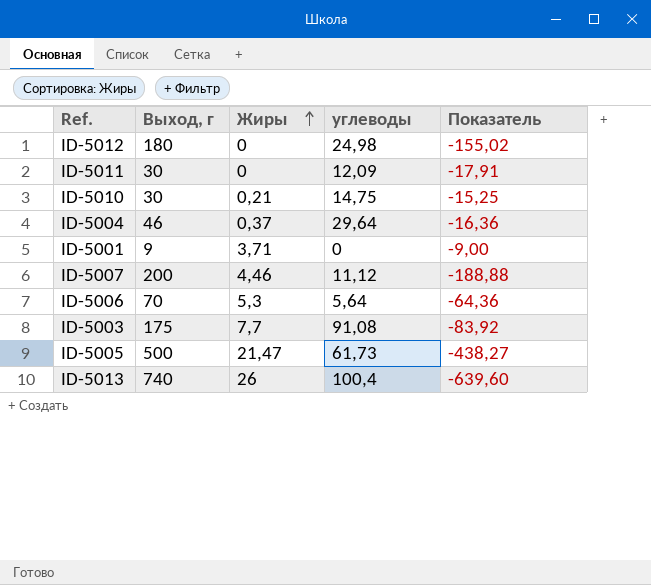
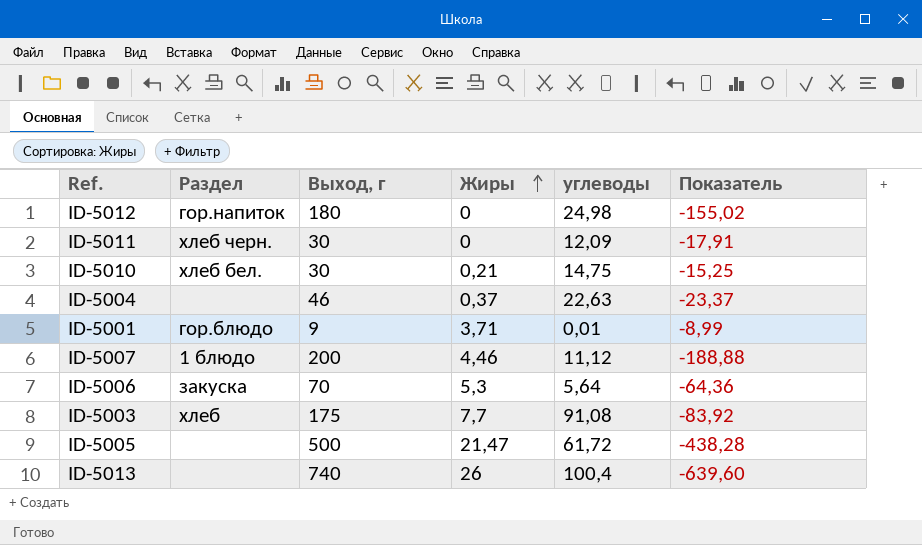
column Раздел | position: none -> 2
ID-5004 | углеводы: 29,64 -> 22,63
ID-5004 | Показатель: -16,36 -> -23,37
ID-5001 | углеводы: 0 -> 0,01
ID-5001 | Показатель: -9,00 -> -8,99
ID-5005 | углеводы: 61,73 -> 61,72
ID-5005 | Показатель: -438,27 -> -438,28

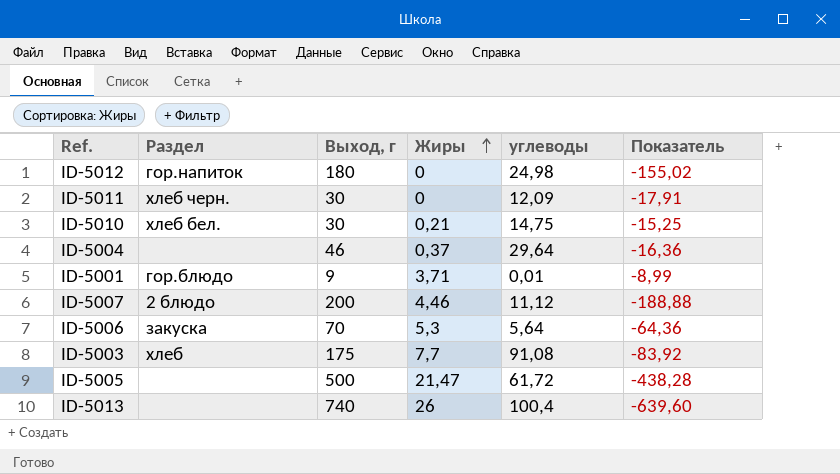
ID-5004 | углеводы: 22,63 -> 29,64
ID-5004 | Показатель: -23,37 -> -16,36
ID-5007 | Раздел: 1 блюдо -> 2 блюдо

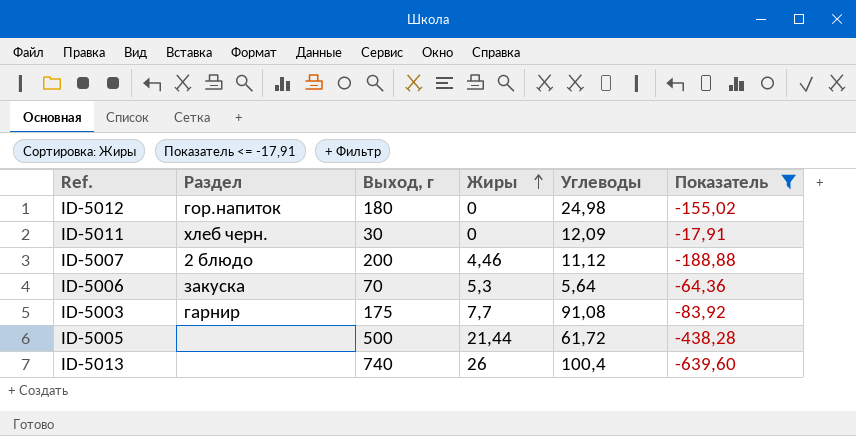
filter: none -> Показатель <= -17,91
column name: углеводы -> Углеводы
ID-5003 | Раздел: хлеб -> гарнир
ID-5005 | Жиры: 21,47 -> 21,44

